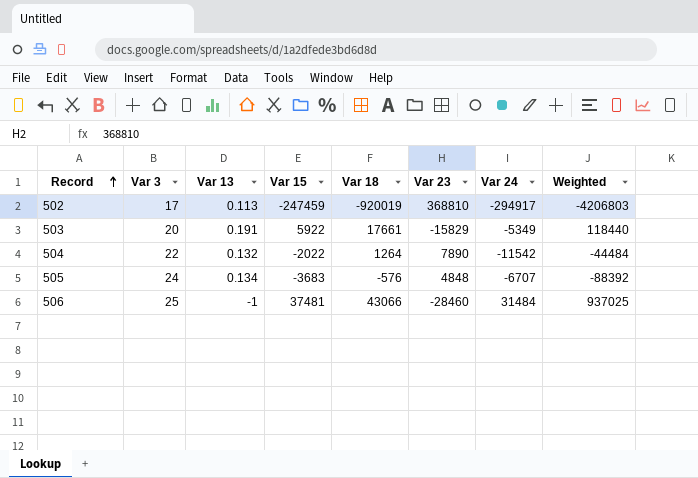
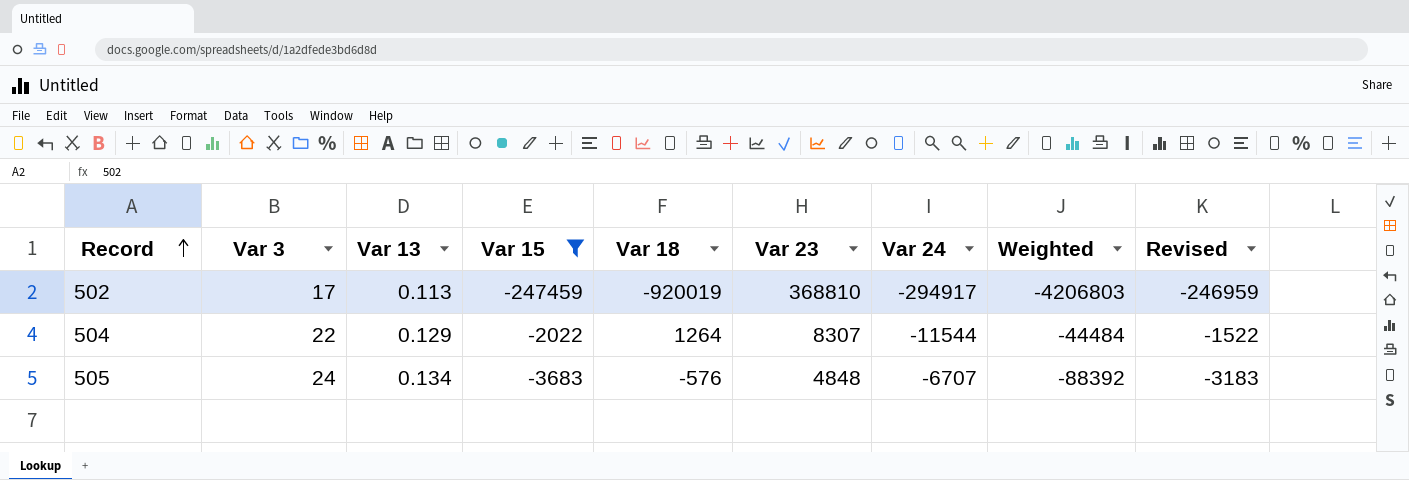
filter: none -> Var 15 <= -2022
column Revised | formula: none -> [Var 15] + 500
504 | Var 13: 0.132 -> 0.129
504 | Var 23: 7890 -> 8307
504 | Var 24: -11542 -> -11544

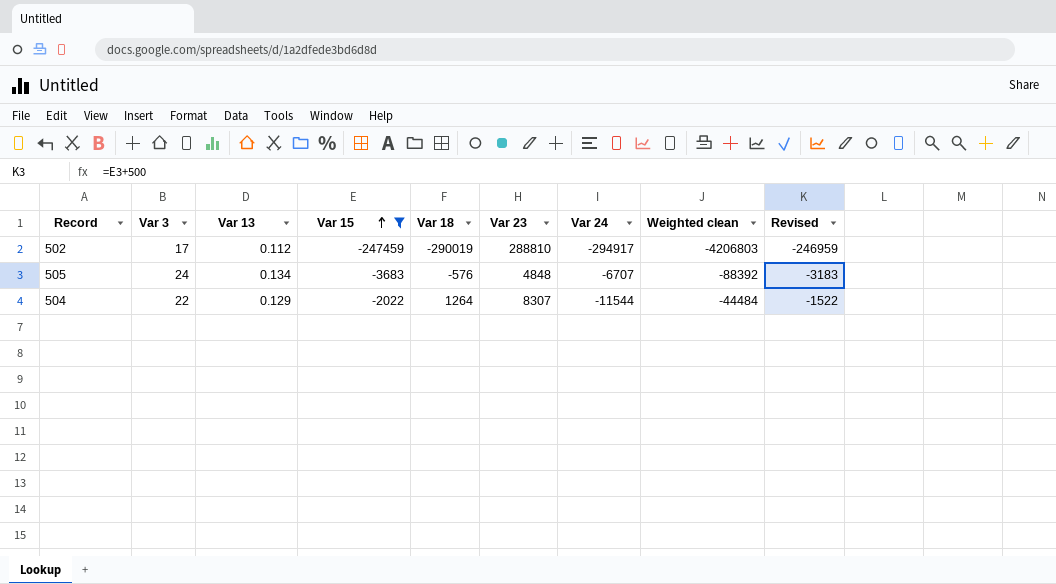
row order: Record ascending -> Var 15 ascending
column name: Weighted -> Weighted clean
502 | Var 13: 0.113 -> 0.112
502 | Var 18: -920019 -> -290019
502 | Var 23: 368810 -> 288810

